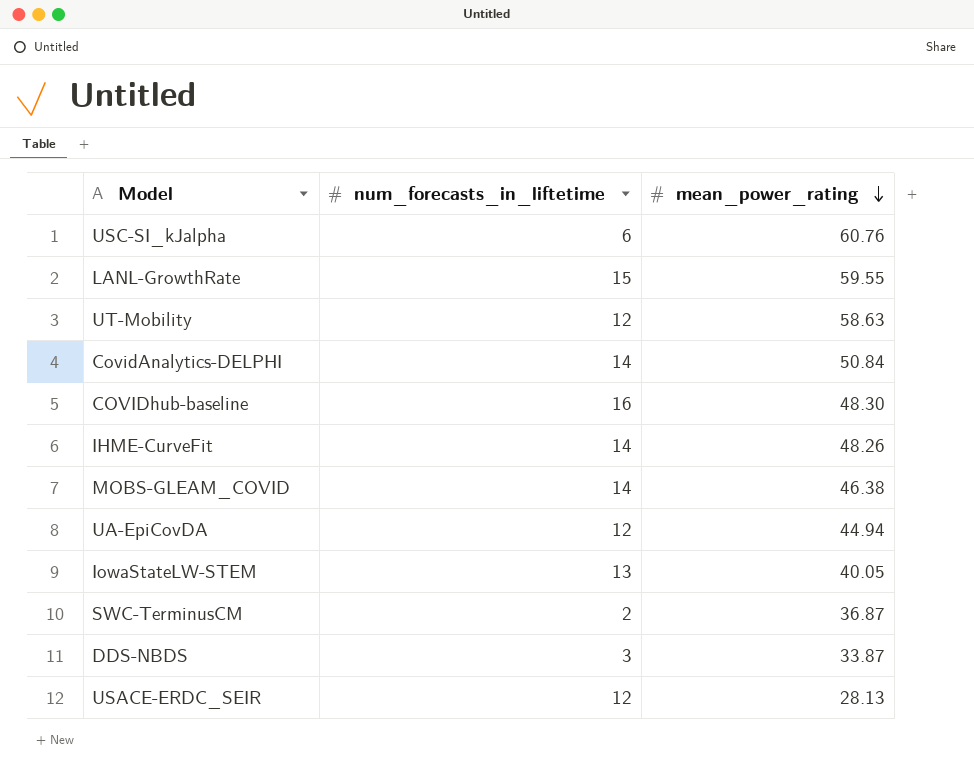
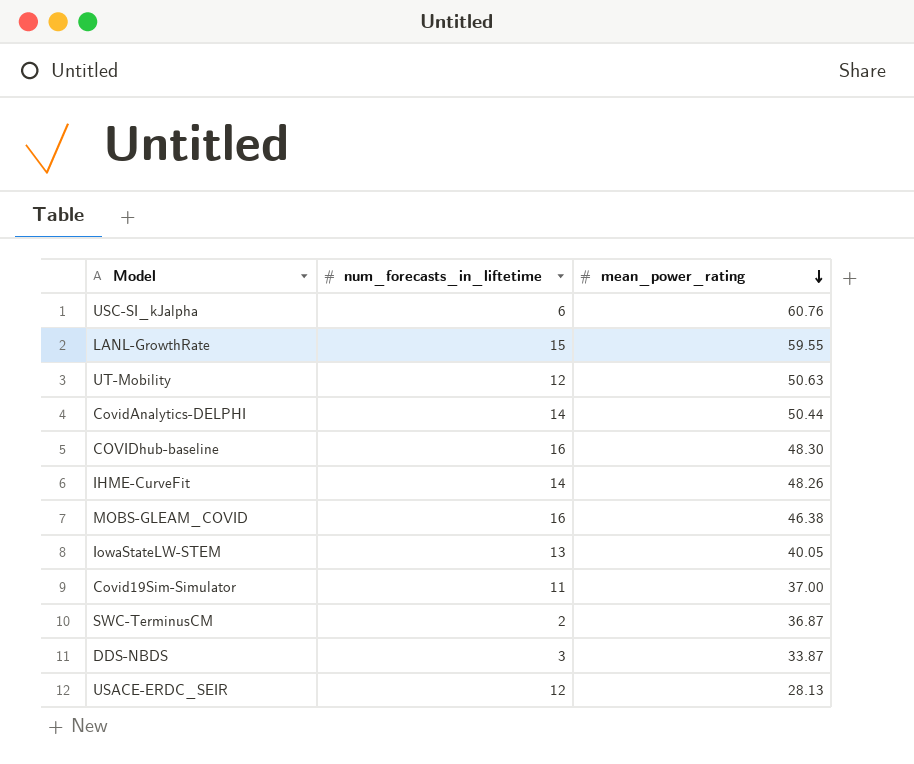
row UA-EpiCovDA: 12 | 44.94 -> none
UT-Mobility | mean_power_rating: 58.63 -> 50.63
CovidAnalytics-DELPHI | mean_power_rating: 50.84 -> 50.44
MOBS-GLEAM_COVID | num_forecasts_in_liftetime: 14 -> 16
row Covid19Sim-Simulator: none -> 11 | 37.00

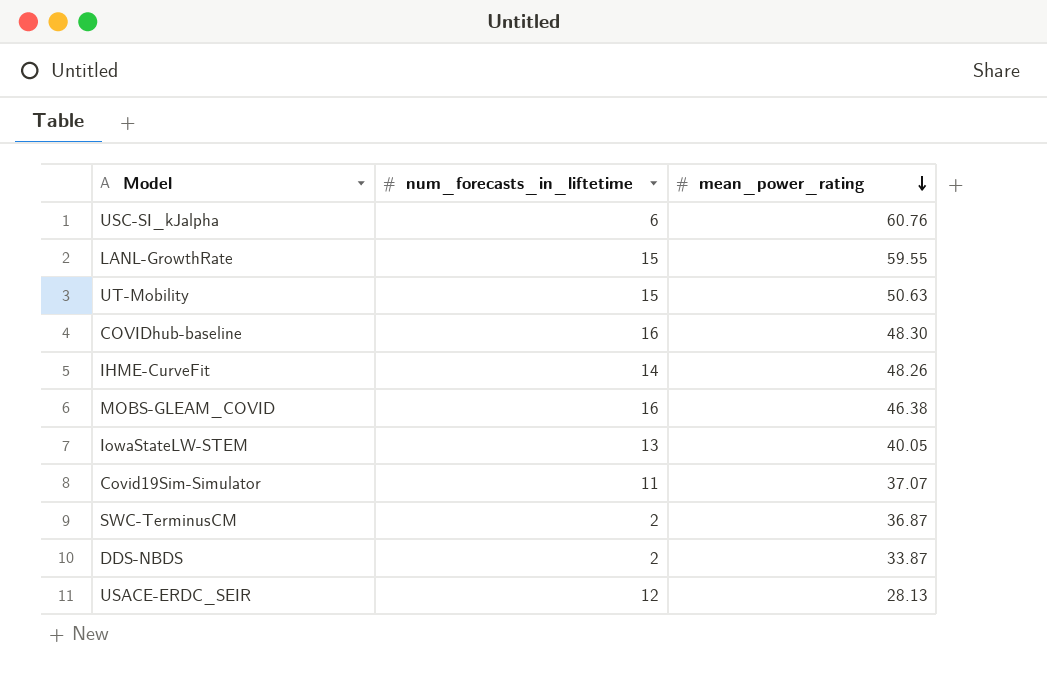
row CovidAnalytics-DELPHI: 14 | 50.44 -> none
UT-Mobility | num_forecasts_in_liftetime: 12 -> 15
Covid19Sim-Simulator | mean_power_rating: 37.00 -> 37.07
DDS-NBDS | num_forecasts_in_liftetime: 3 -> 2

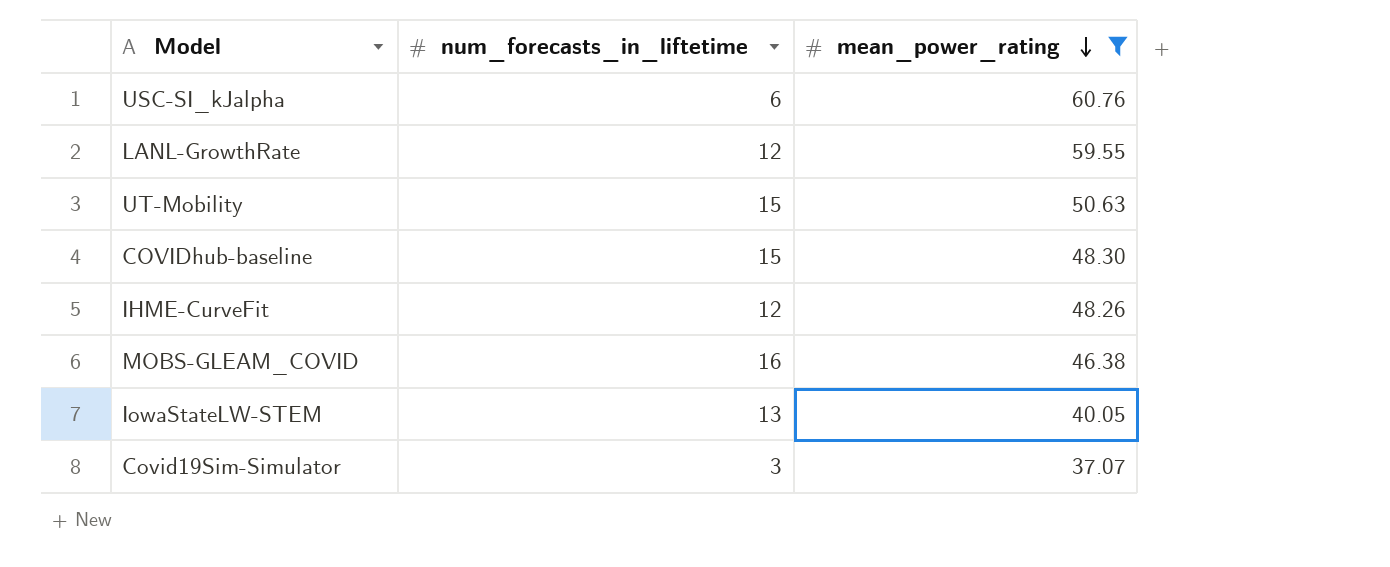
filter: none -> mean_power_rating >= 37.07
LANL-GrowthRate | num_forecasts_in_liftetime: 15 -> 12
COVIDhub-baseline | num_forecasts_in_liftetime: 16 -> 15
IHME-CurveFit | num_forecasts_in_liftetime: 14 -> 12
Covid19Sim-Simulator | num_forecasts_in_liftetime: 11 -> 3

